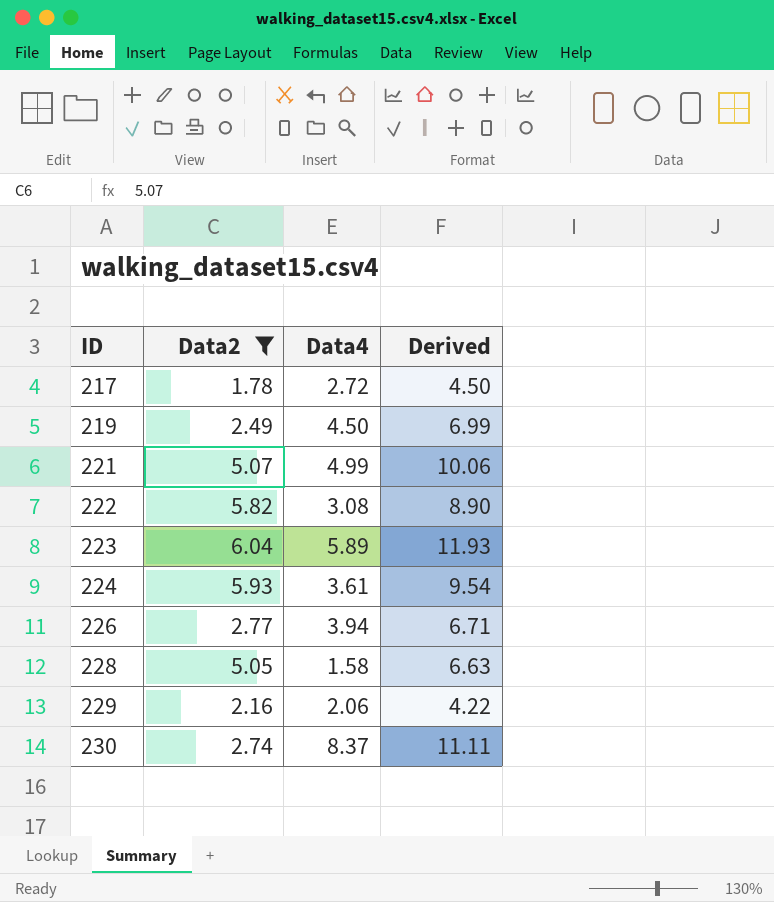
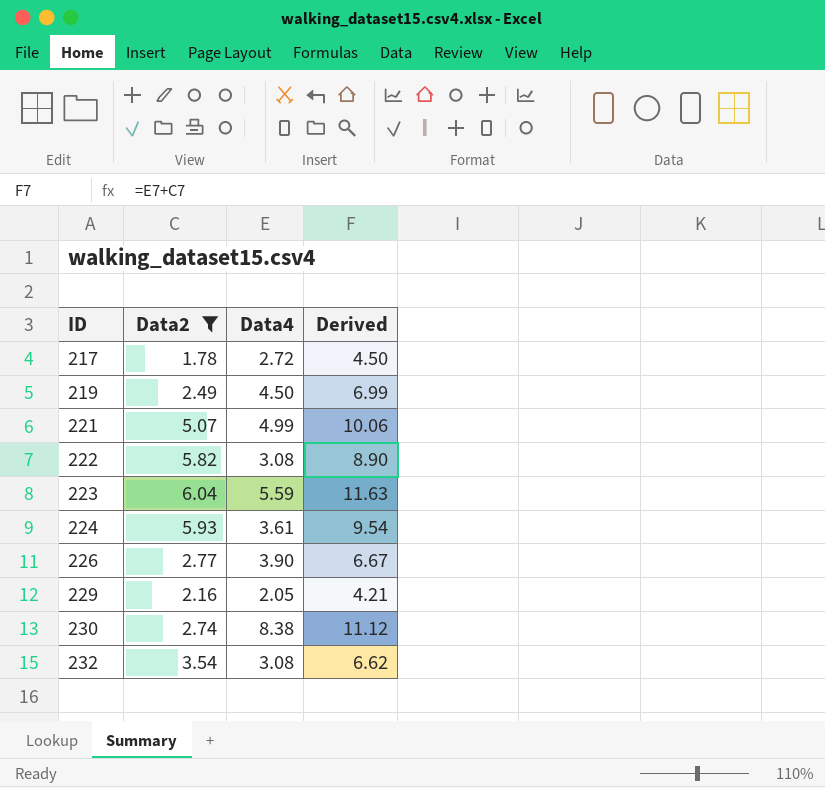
row 228: 5.05 | 1.58 | 6.63 -> none
223 | Data4: 5.89 -> 5.59
223 | Derived: 11.93 -> 11.63
226 | Data4: 3.94 -> 3.90
226 | Derived: 6.71 -> 6.67
229 | Data4: 2.06 -> 2.05
229 | Derived: 4.22 -> 4.21
230 | Data4: 8.37 -> 8.38
230 | Derived: 11.11 -> 11.12
row 232: none -> 3.54 | 3.08 | 6.62

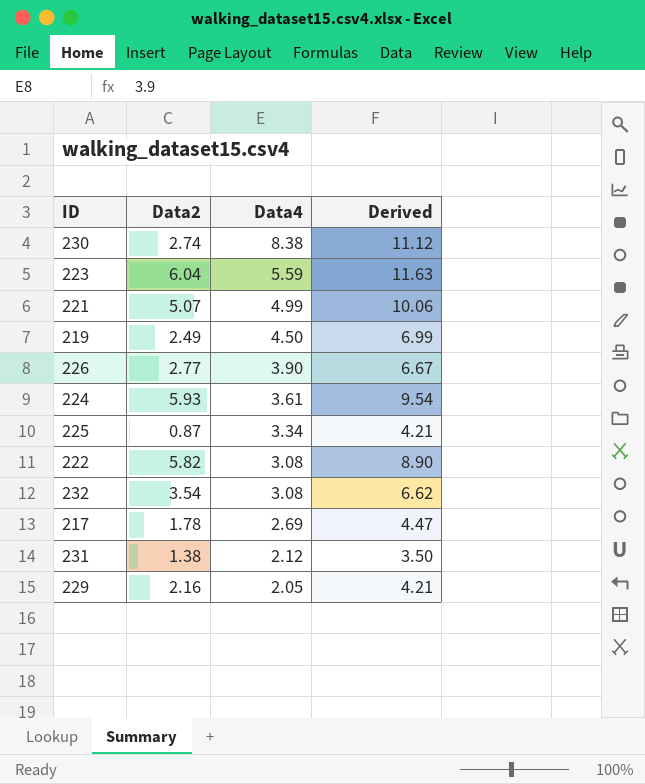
filter: Data2 >= 1.78 -> none
row order: ID ascending -> Data4 descending
217 | Data4: 2.72 -> 2.69
217 | Derived: 4.50 -> 4.47

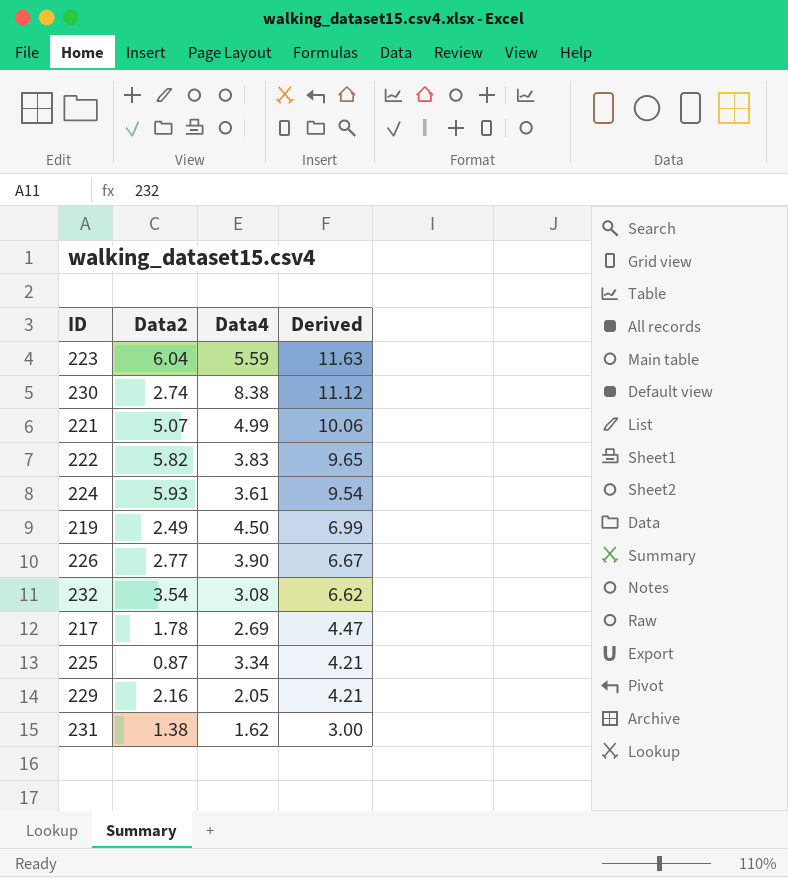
row order: Data4 descending -> Derived descending
222 | Data4: 3.08 -> 3.83
222 | Derived: 8.90 -> 9.65
231 | Data4: 2.12 -> 1.62
231 | Derived: 3.50 -> 3.00

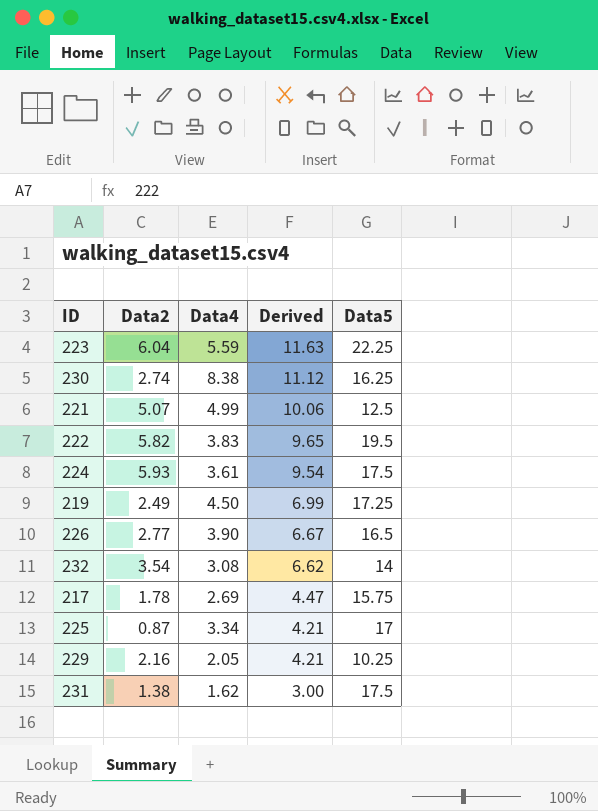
column Data5 | position: none -> 5

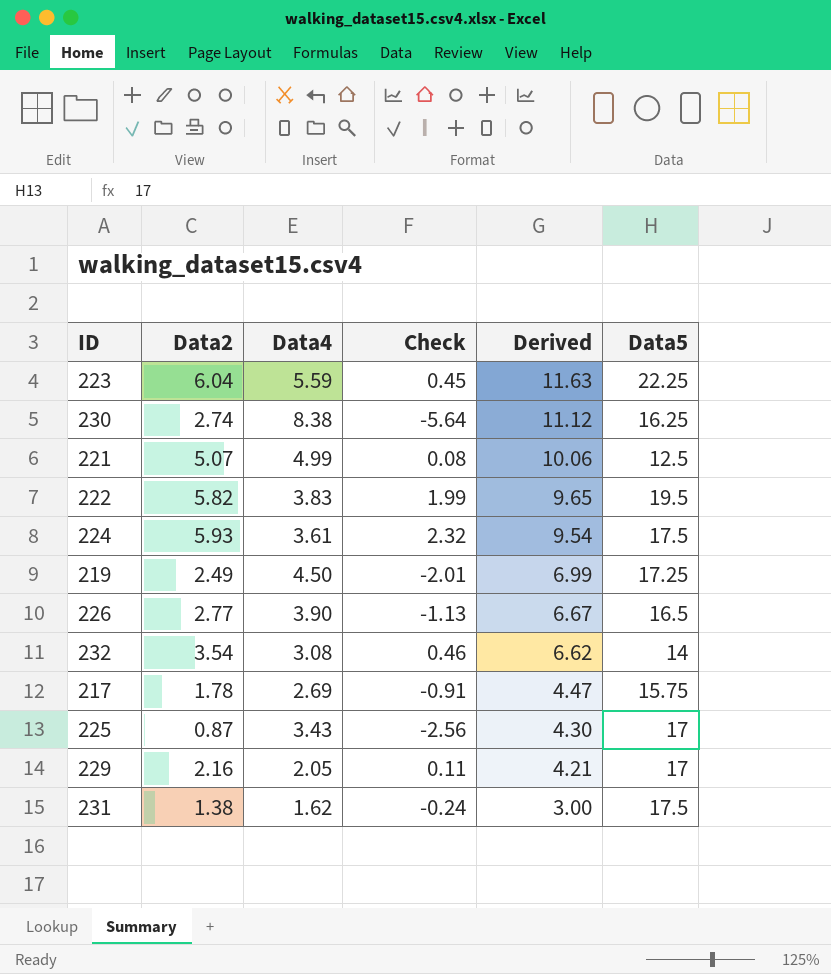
column Check | formula: none -> [Data2] - [Data4]
225 | Data4: 3.34 -> 3.43
225 | Derived: 4.21 -> 4.30
229 | Data5: 10.25 -> 17

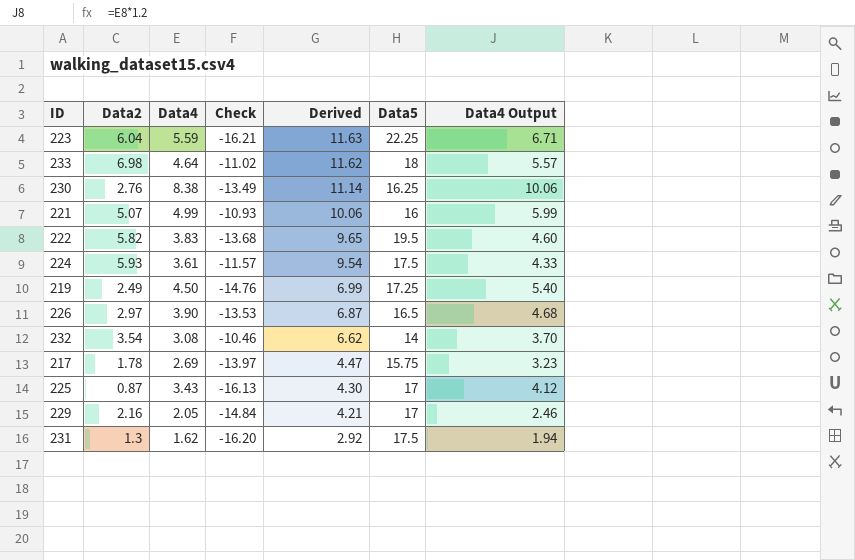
column Check | formula: [Data2] - [Data4] -> [Data2] - [Data5]
column Data4 Output | formula: none -> [Data4] * 1.2
row 233: none -> 6.98 | 4.64 | -11.02 | 11.62 | 18 | 5.57
230 | Data2: 2.74 -> 2.76
230 | Derived: 11.12 -> 11.14
221 | Data5: 12.5 -> 16
226 | Data2: 2.77 -> 2.97
226 | Derived: 6.67 -> 6.87
231 | Data2: 1.38 -> 1.3
231 | Derived: 3.00 -> 2.92

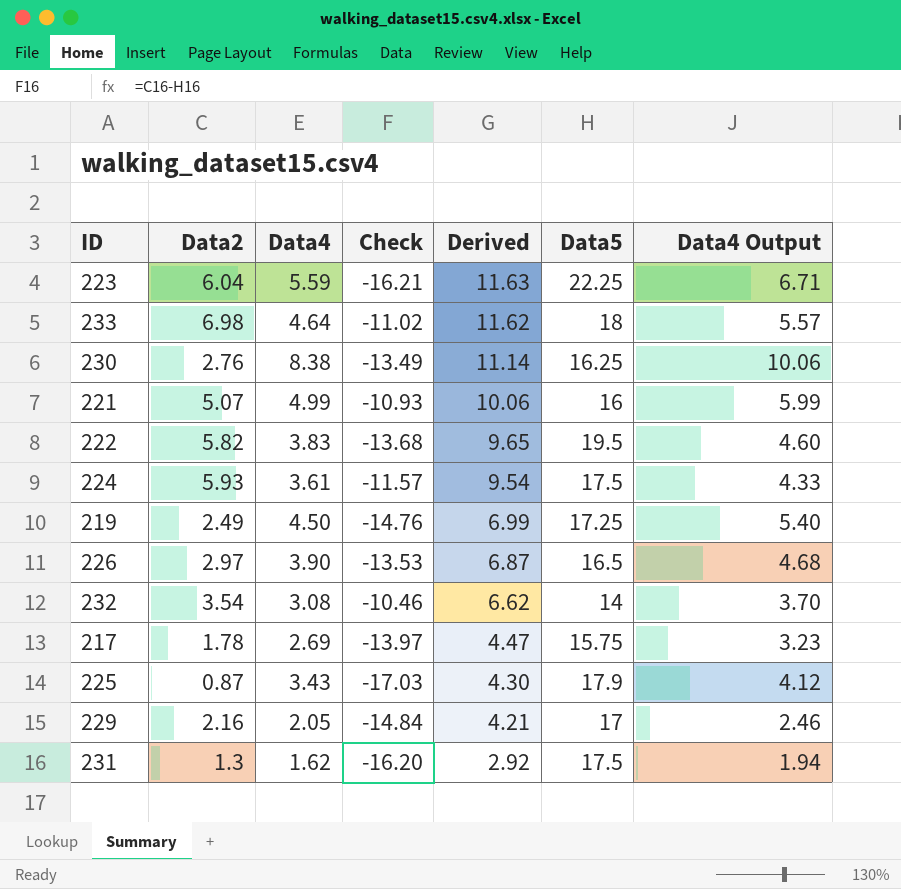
225 | Check: -16.13 -> -17.03
225 | Data5: 17 -> 17.9

